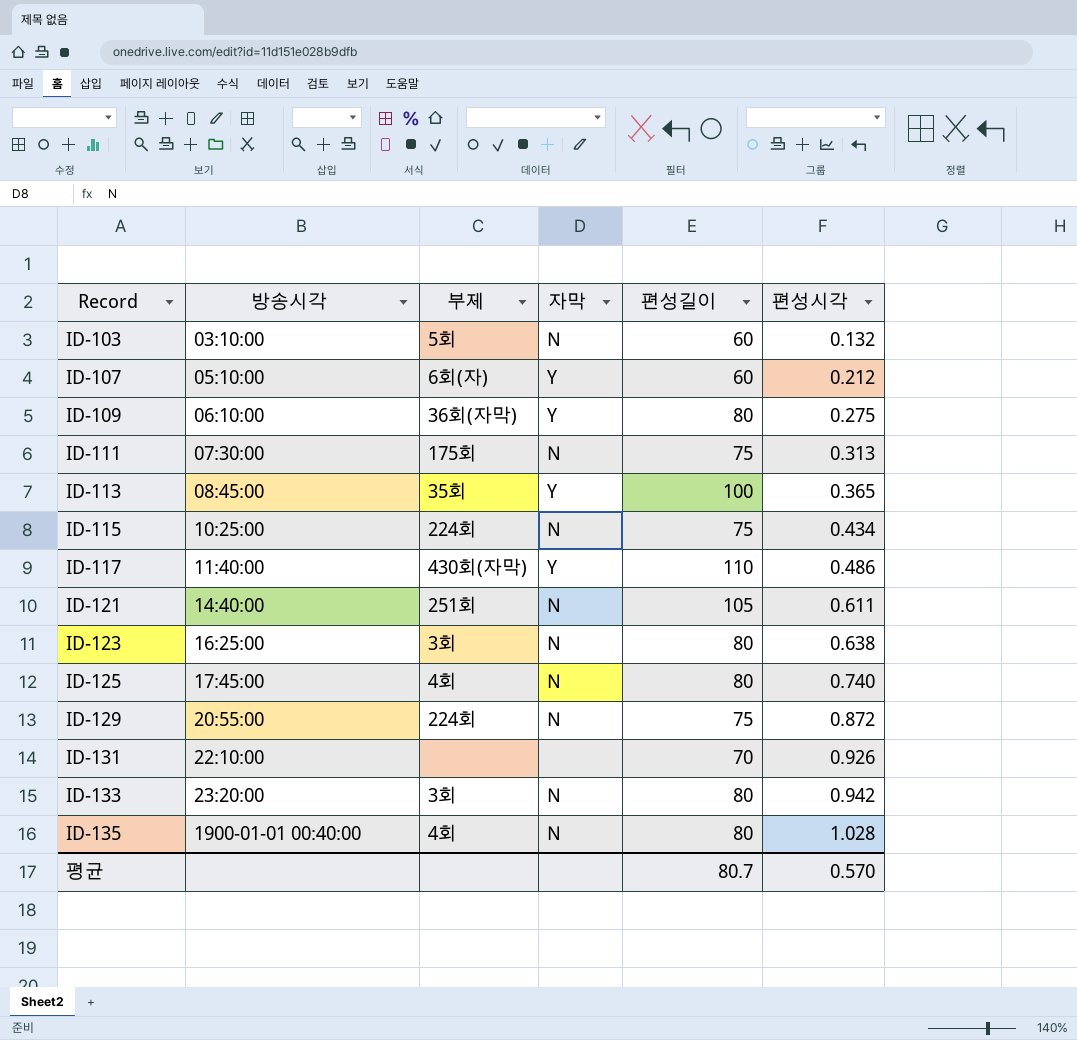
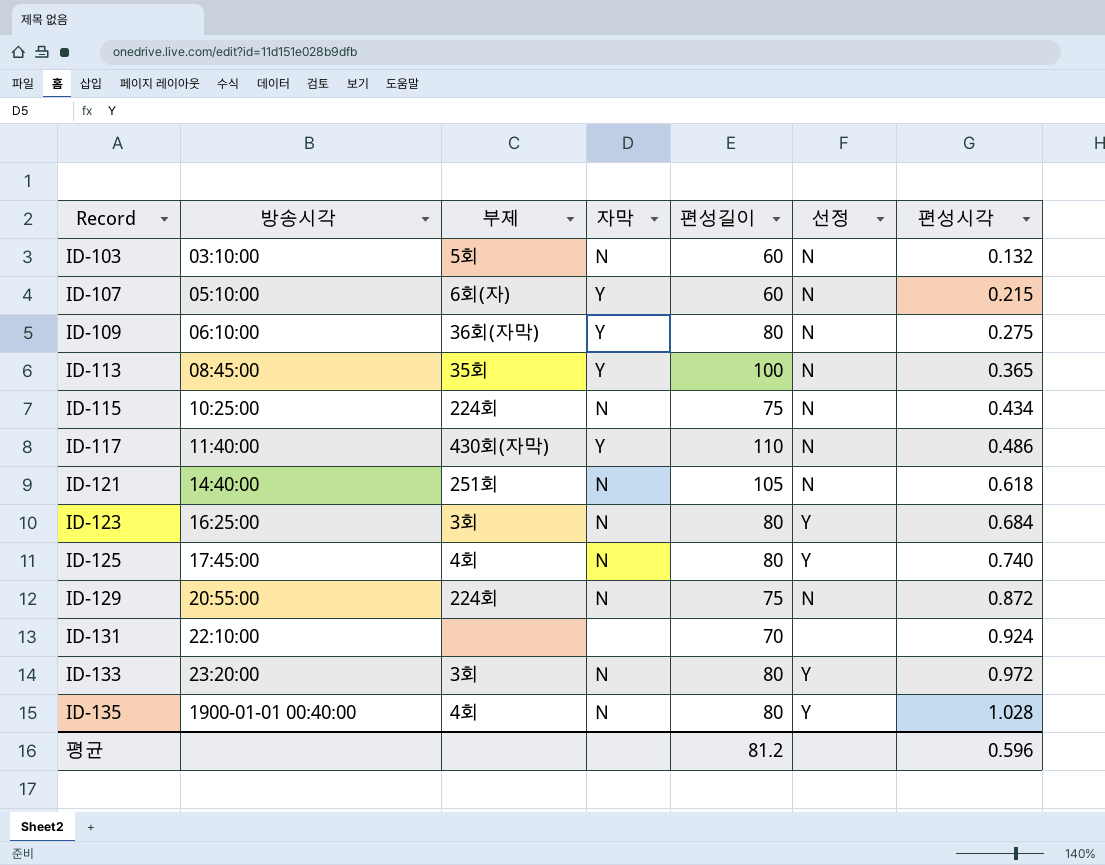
column 선정 | position: none -> 6
row ID-111: 07:30:00 | 175회 | N | 75 | 0.313 -> none
ID-107 | 편성시각: 0.212 -> 0.215
ID-121 | 편성시각: 0.611 -> 0.618
ID-123 | 편성시각: 0.638 -> 0.684
ID-131 | 편성시각: 0.926 -> 0.924
ID-133 | 편성시각: 0.942 -> 0.972
평균 | 편성길이: 80.7 -> 81.2
평균 | 편성시각: 0.570 -> 0.596

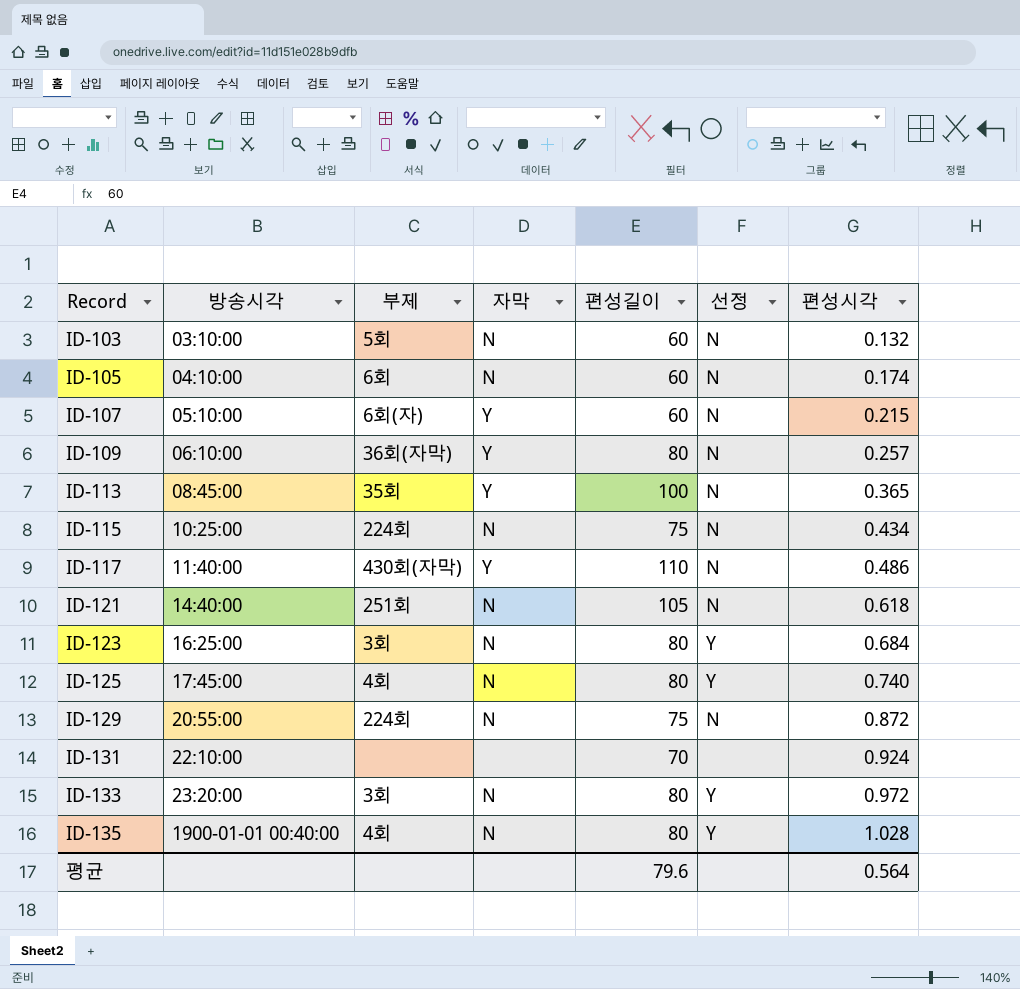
row ID-105: none -> 04:10:00 | 6회 | N | 60 | N | 0.174
ID-109 | 편성시각: 0.275 -> 0.257
평균 | 편성길이: 81.2 -> 79.6
평균 | 편성시각: 0.596 -> 0.564

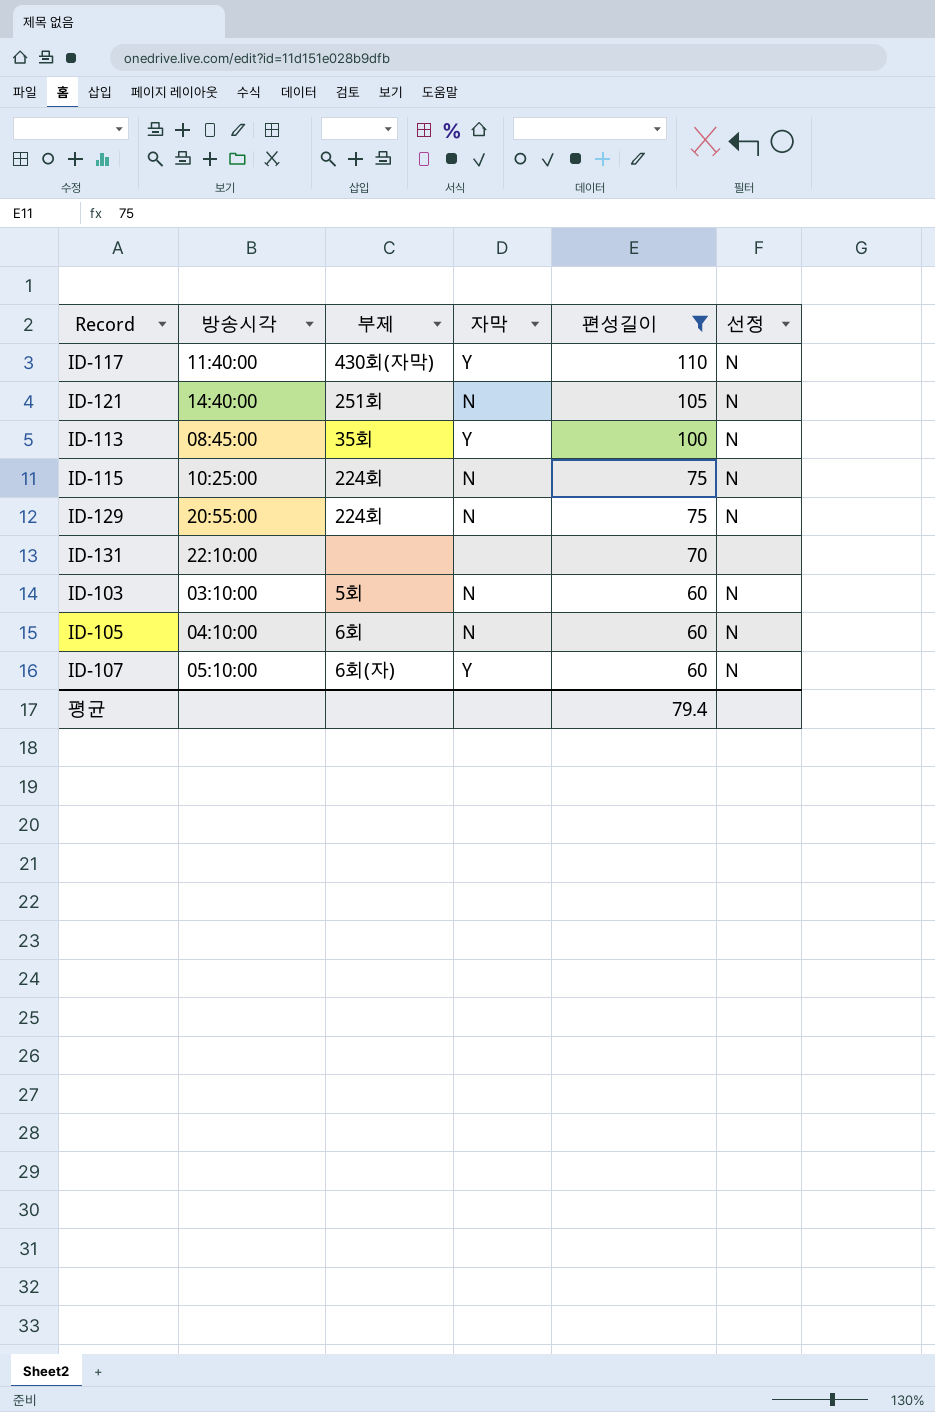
filter: none -> 편성길이 != 80
row order: Record ascending -> 편성길이 descending
column 편성시각 | position: 7 -> none
평균 | 편성길이: 79.6 -> 79.4

